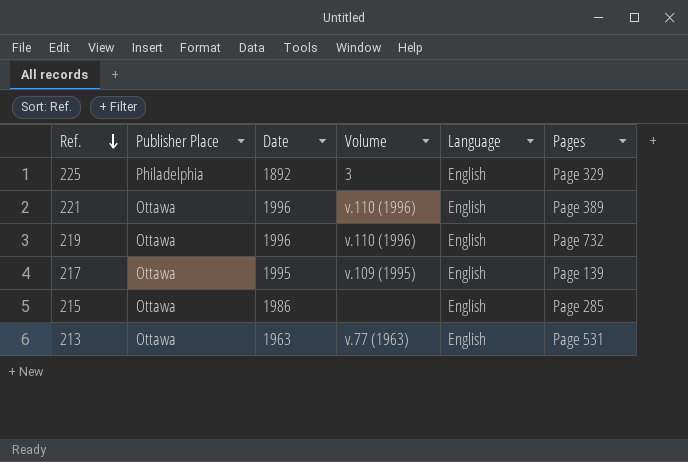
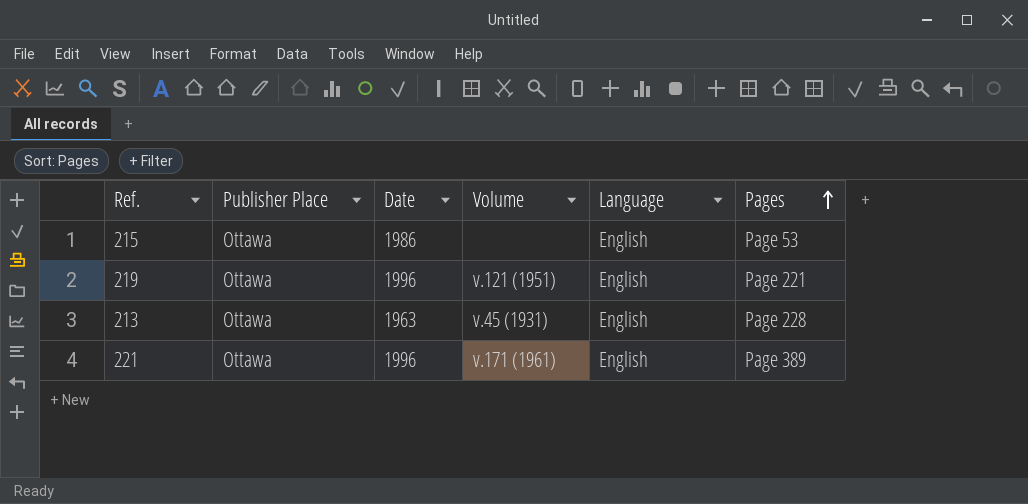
row order: Ref. descending -> Pages ascending
row 225: Philadelphia | 1892 | 3 | English | Page 329 -> none
row 217: Ottawa | 1995 | v.109 (1995) | English | Page 139 -> none
215 | Pages: Page 285 -> Page 53
219 | Volume: v.110 (1996) -> v.121 (1951)
219 | Pages: Page 732 -> Page 221
213 | Volume: v.77 (1963) -> v.45 (1931)
213 | Pages: Page 531 -> Page 228
221 | Volume: v.110 (1996) -> v.171 (1961)

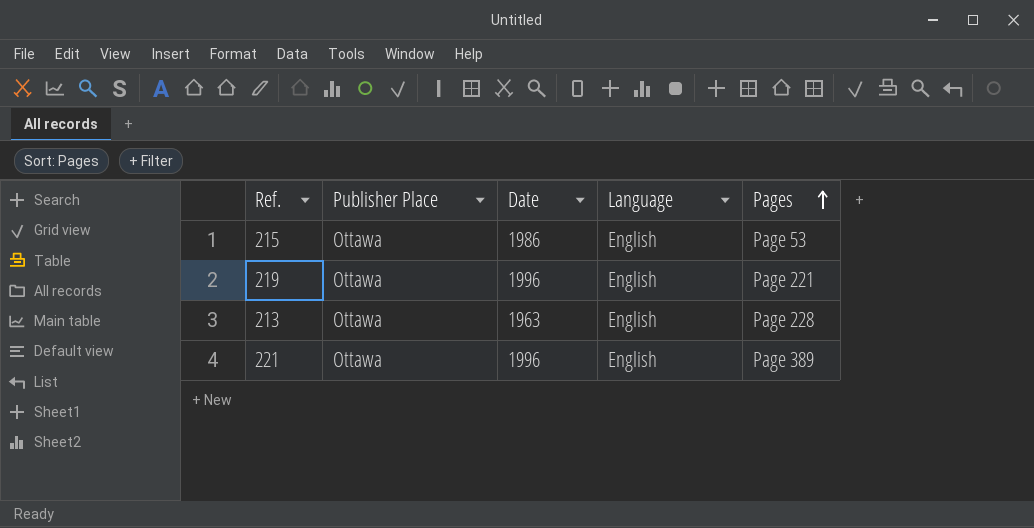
column Volume | position: 4 -> none

